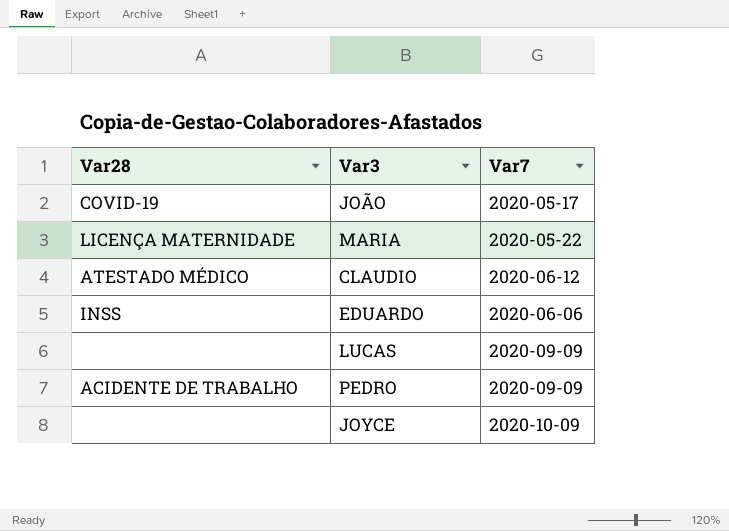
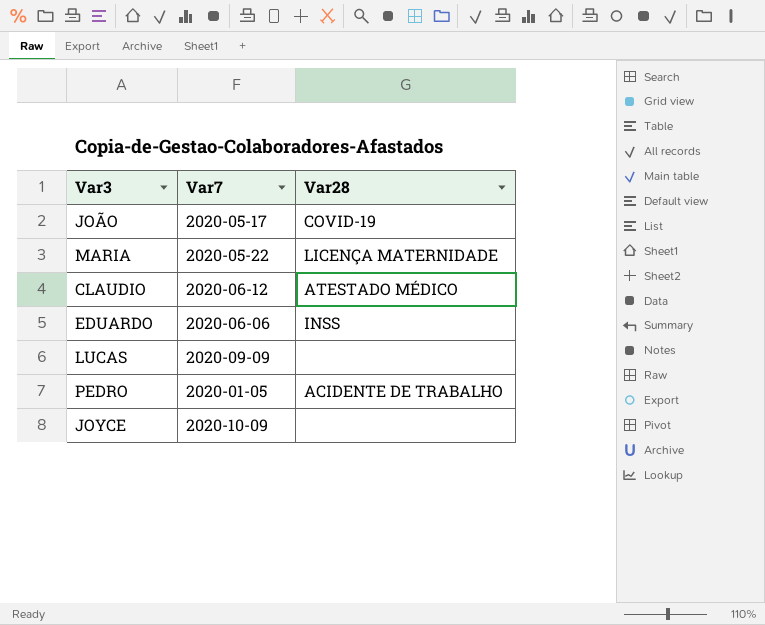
column Var28 | position: 1 -> 3
PEDRO | Var7: 2020-09-09 -> 2020-01-05

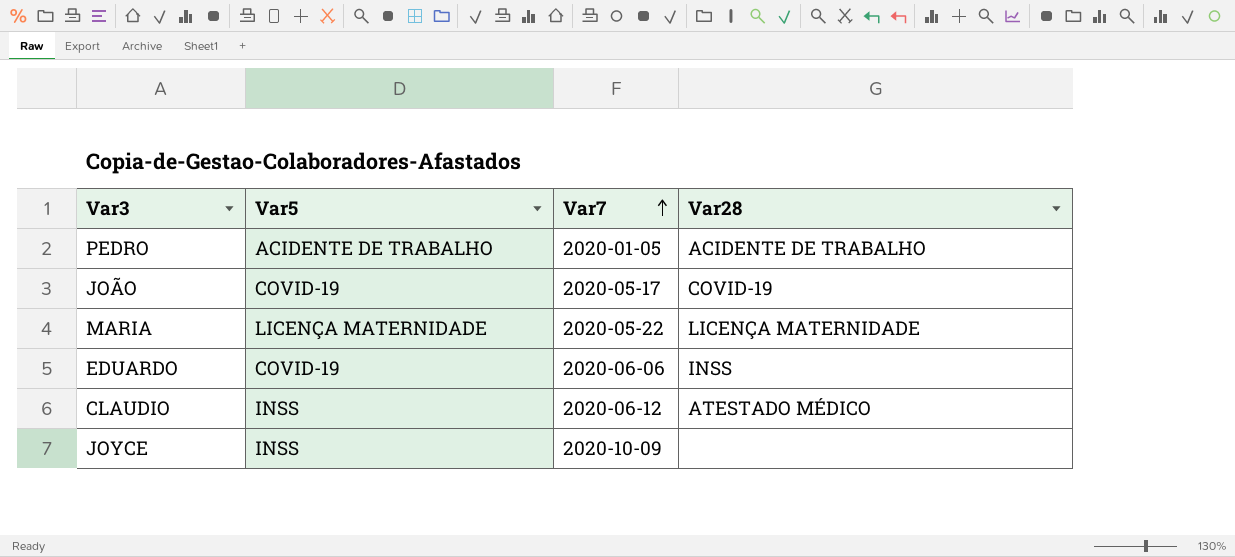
row order: none -> Var7 ascending
column Var5 | position: none -> 2
row LUCAS: 2020-09-09 | none -> none

